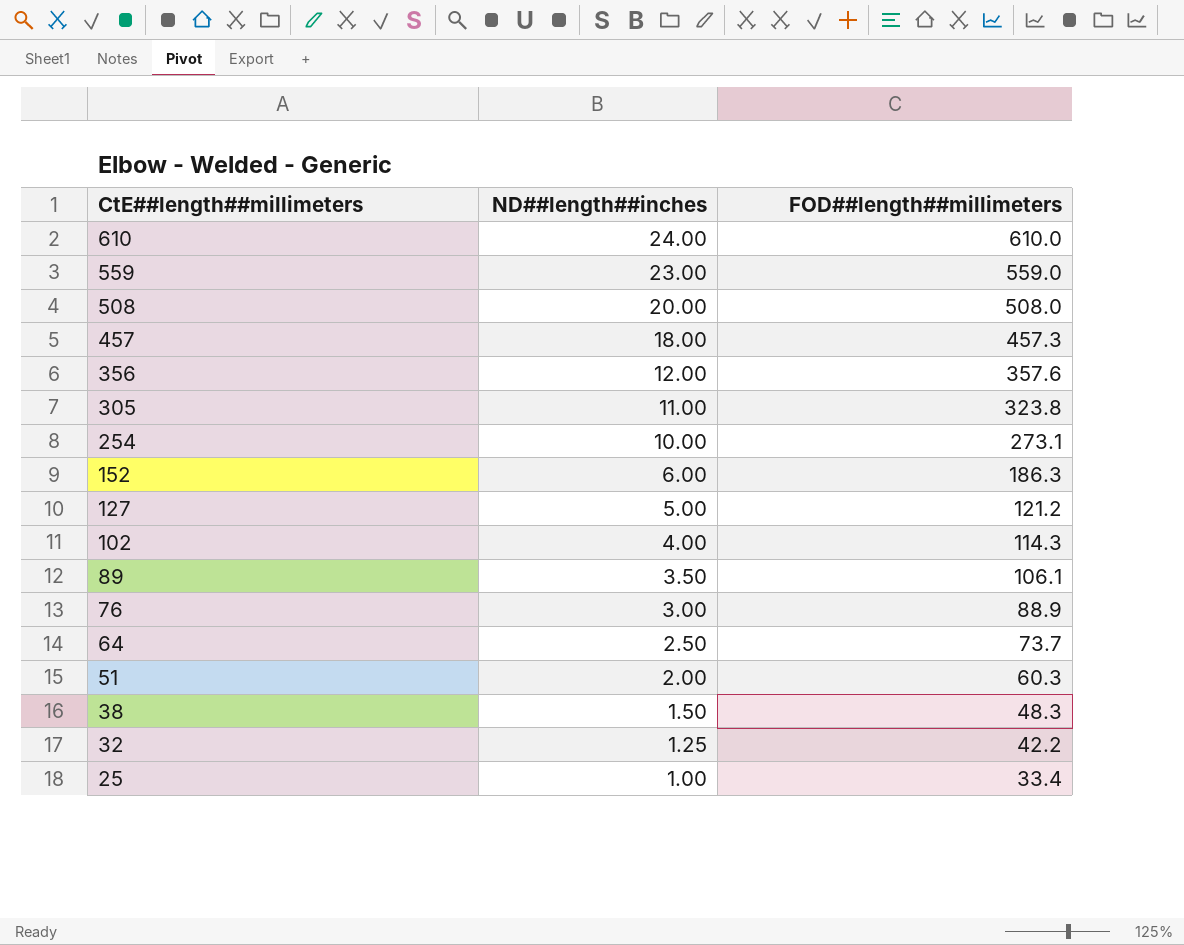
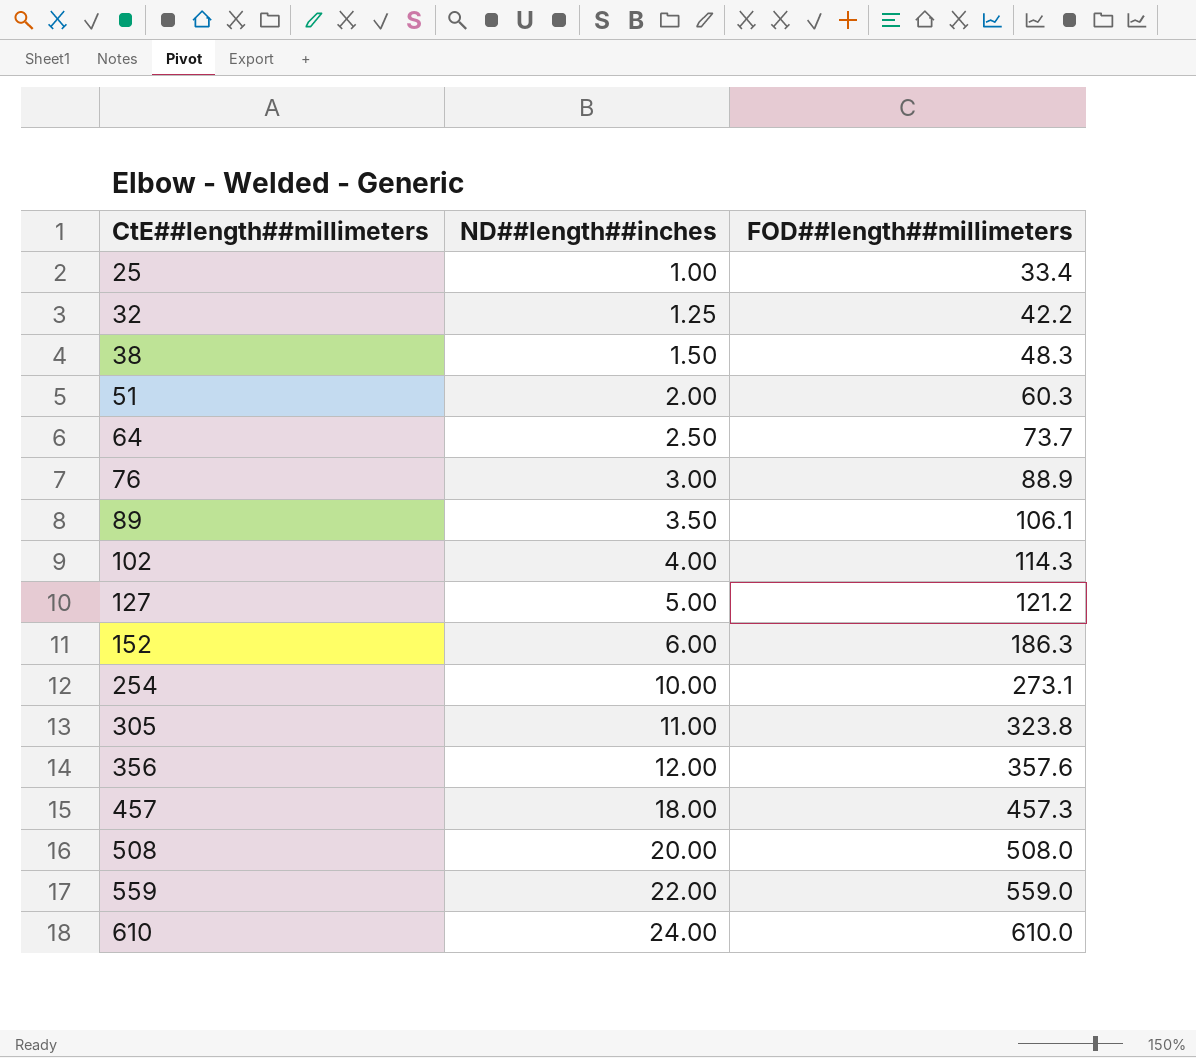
row order: CtE##length##millimeters descending -> CtE##length##millimeters ascending
559 | ND##length##inches: 23.00 -> 22.00

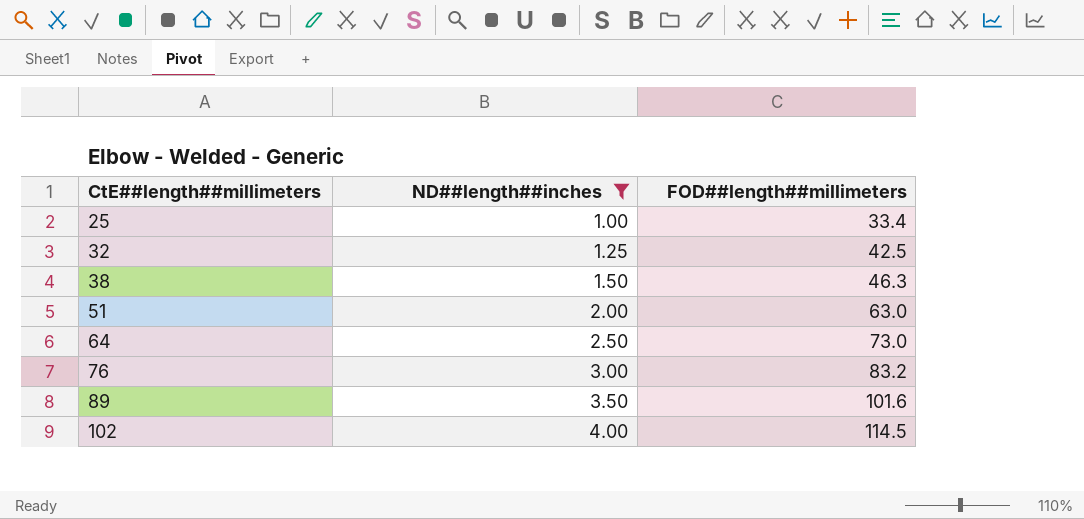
filter: none -> ND##length##inches <= 4.00
32 | FOD##length##millimeters: 42.2 -> 42.5
38 | FOD##length##millimeters: 48.3 -> 46.3
51 | FOD##length##millimeters: 60.3 -> 63.0
64 | FOD##length##millimeters: 73.7 -> 73.0
76 | FOD##length##millimeters: 88.9 -> 83.2
89 | FOD##length##millimeters: 106.1 -> 101.6
102 | FOD##length##millimeters: 114.3 -> 114.5

